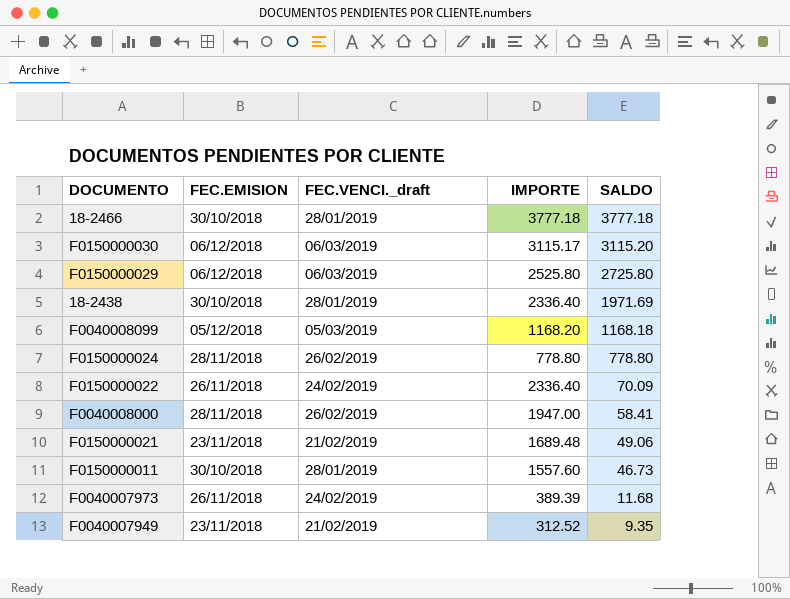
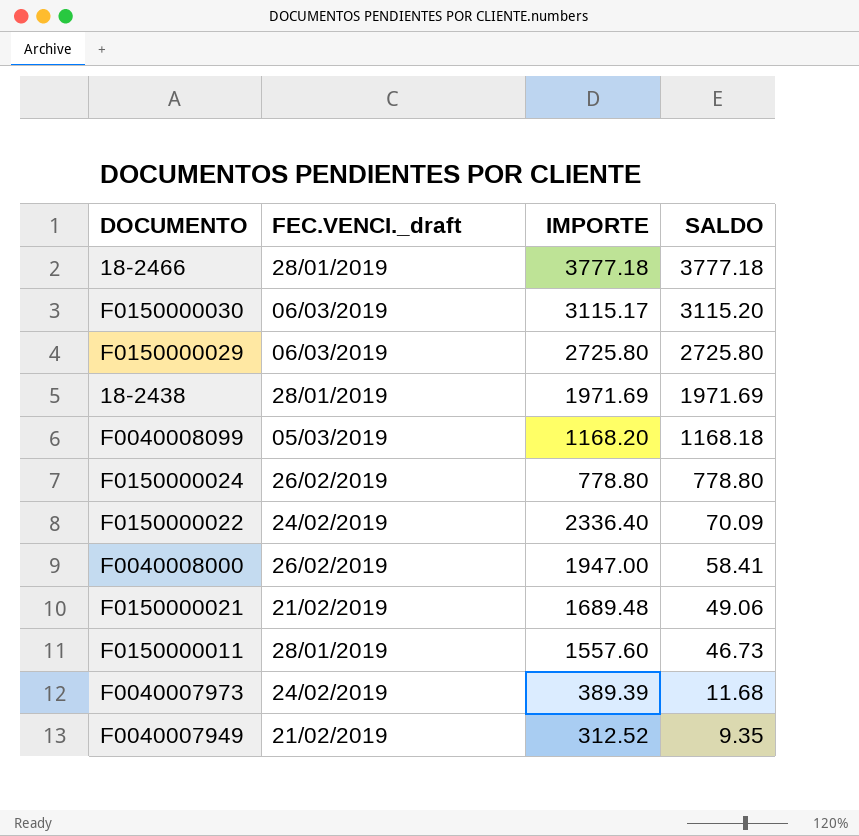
column FEC.EMISION | position: 2 -> none
F0150000029 | IMPORTE: 2525.80 -> 2725.80
18-2438 | IMPORTE: 2336.40 -> 1971.69

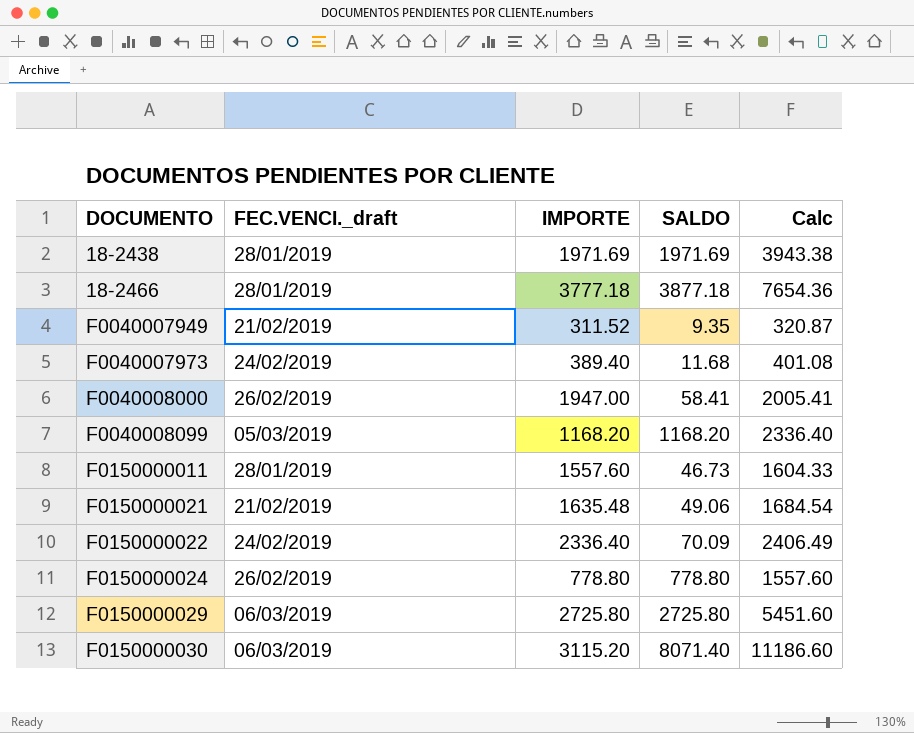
row order: SALDO descending -> DOCUMENTO ascending
column Calc | formula: none -> [IMPORTE] + [SALDO]
18-2466 | SALDO: 3777.18 -> 3877.18
F0040007949 | IMPORTE: 312.52 -> 311.52
F0040007973 | IMPORTE: 389.39 -> 389.40
F0040008099 | SALDO: 1168.18 -> 1168.20
F0150000021 | IMPORTE: 1689.48 -> 1635.48
F0150000030 | IMPORTE: 3115.17 -> 3115.20
F0150000030 | SALDO: 3115.20 -> 8071.40

